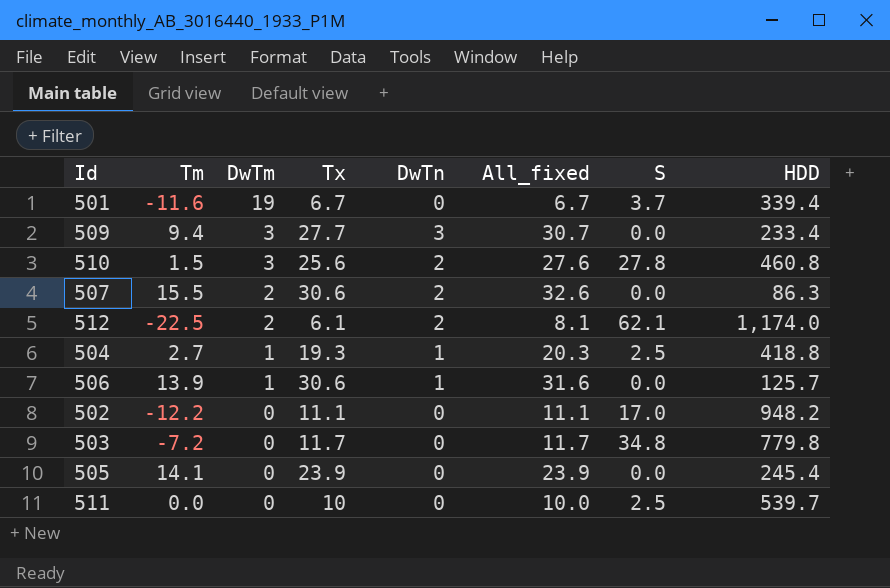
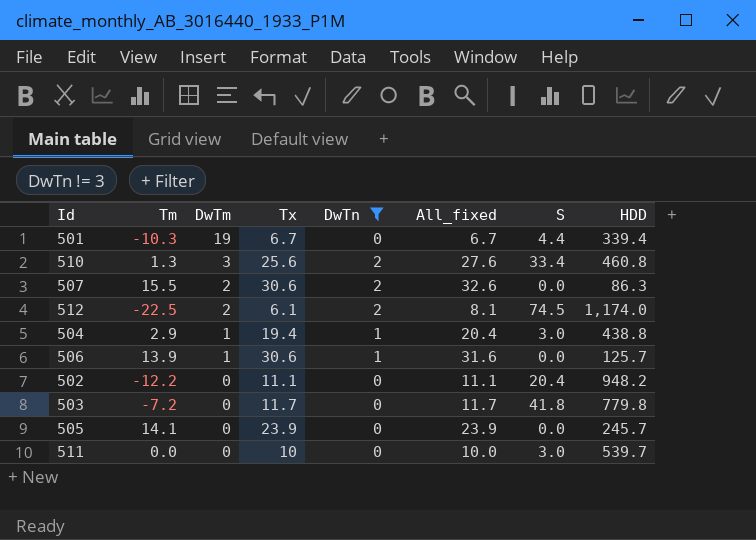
filter: none -> DwTn != 3
501 | Tm: -11.6 -> -10.3
501 | S: 3.7 -> 4.4
510 | Tm: 1.5 -> 1.3
510 | S: 27.8 -> 33.4
512 | S: 62.1 -> 74.5
504 | Tm: 2.7 -> 2.9
504 | Tx: 19.3 -> 19.4
504 | All_fixed: 20.3 -> 20.4
504 | S: 2.5 -> 3.0
504 | HDD: 418.8 -> 438.8
502 | S: 17.0 -> 20.4
503 | S: 34.8 -> 41.8
505 | HDD: 245.4 -> 245.7
511 | S: 2.5 -> 3.0

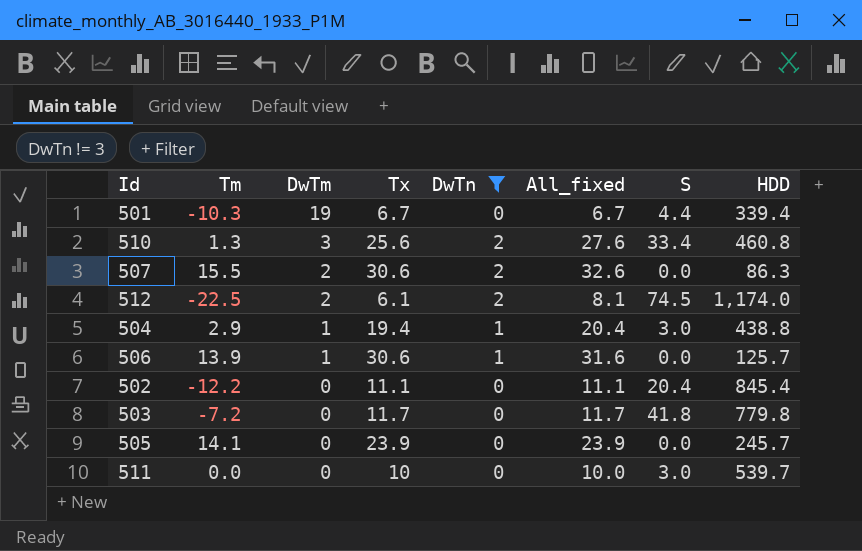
502 | HDD: 948.2 -> 845.4

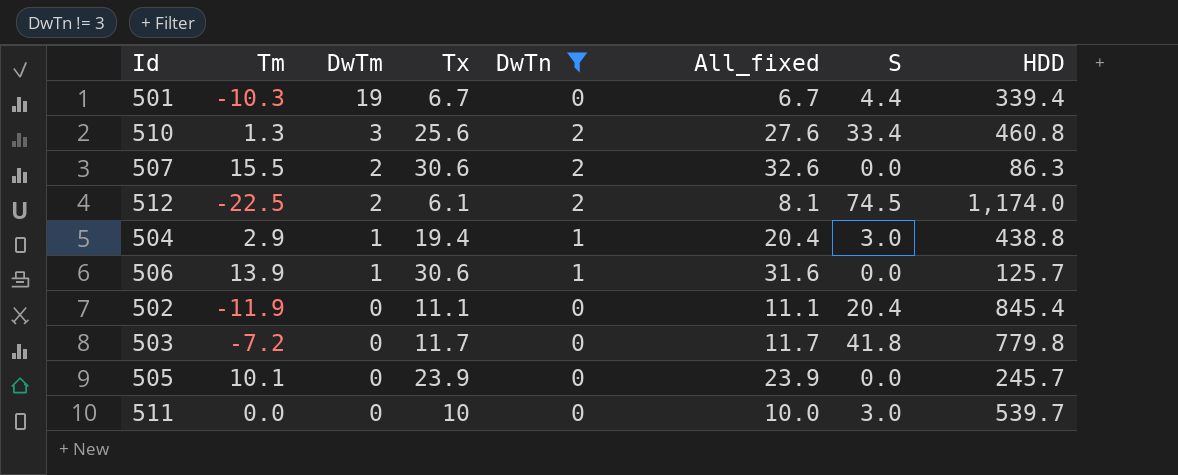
502 | Tm: -12.2 -> -11.9
505 | Tm: 14.1 -> 10.1

